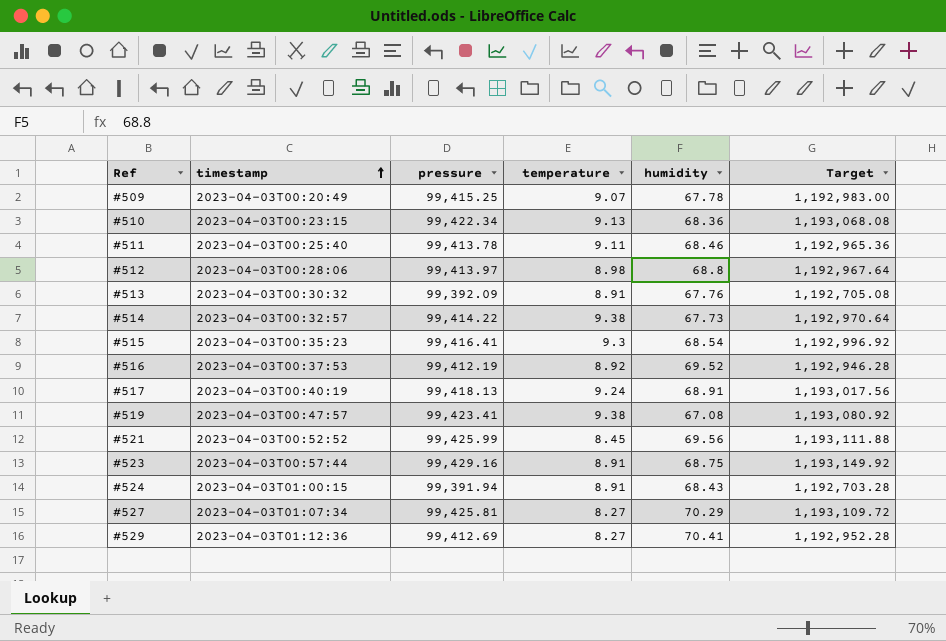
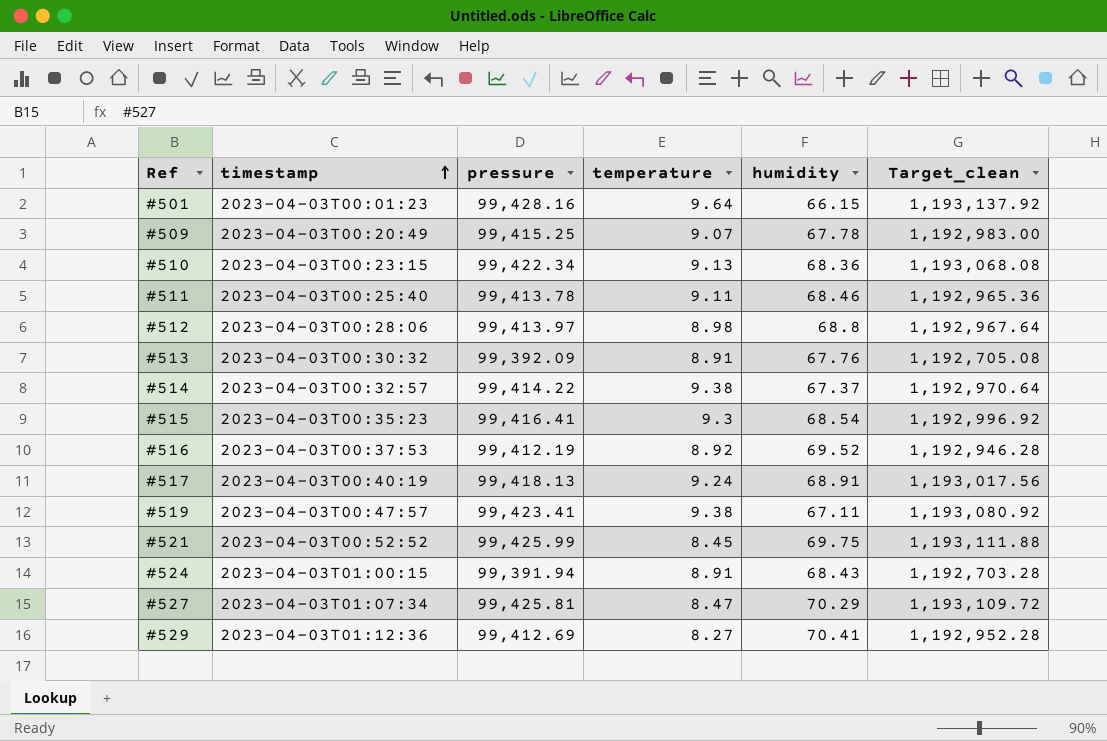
column name: Target -> Target_clean
row #523: 2023-04-03T00:57:44 | 99,429.16 | 8.91 | 68.75 | 1,193,149.92 -> none
row #501: none -> 2023-04-03T00:01:23 | 99,428.16 | 9.64 | 66.15 | 1,193,137.92
#514 | humidity: 67.73 -> 67.37
#519 | humidity: 67.08 -> 67.11
#521 | humidity: 69.56 -> 69.75
#527 | temperature: 8.27 -> 8.47

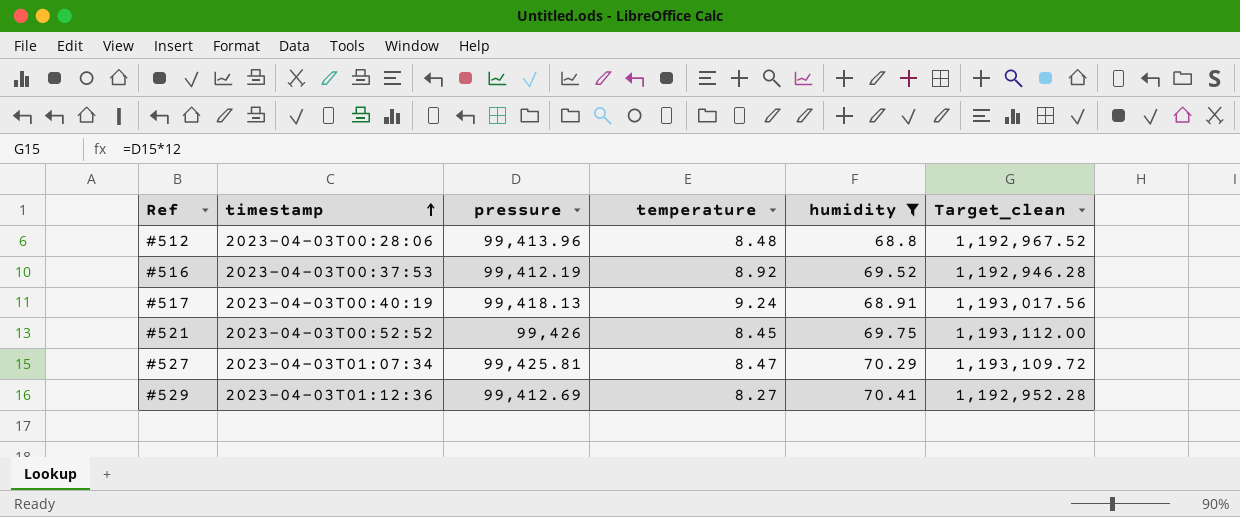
filter: none -> humidity >= 68.8
#512 | pressure: 99,413.97 -> 99,413.96
#512 | temperature: 8.98 -> 8.48
#512 | Target_clean: 1,192,967.64 -> 1,192,967.52
#521 | pressure: 99,425.99 -> 99,426
#521 | Target_clean: 1,193,111.88 -> 1,193,112.00

